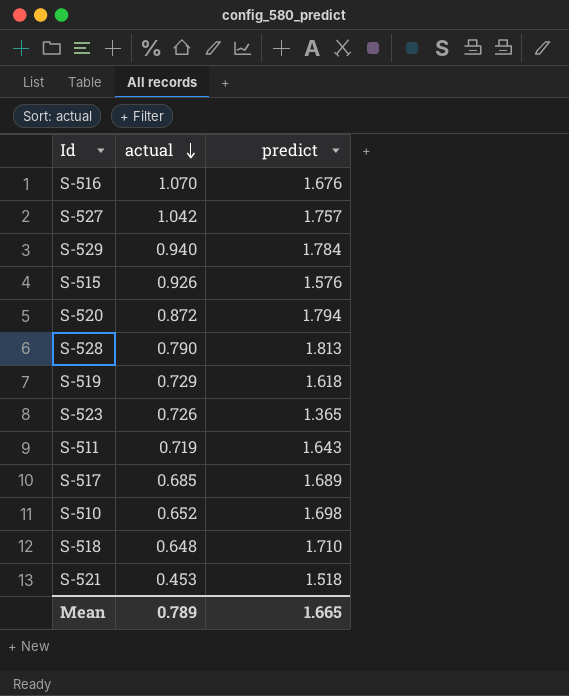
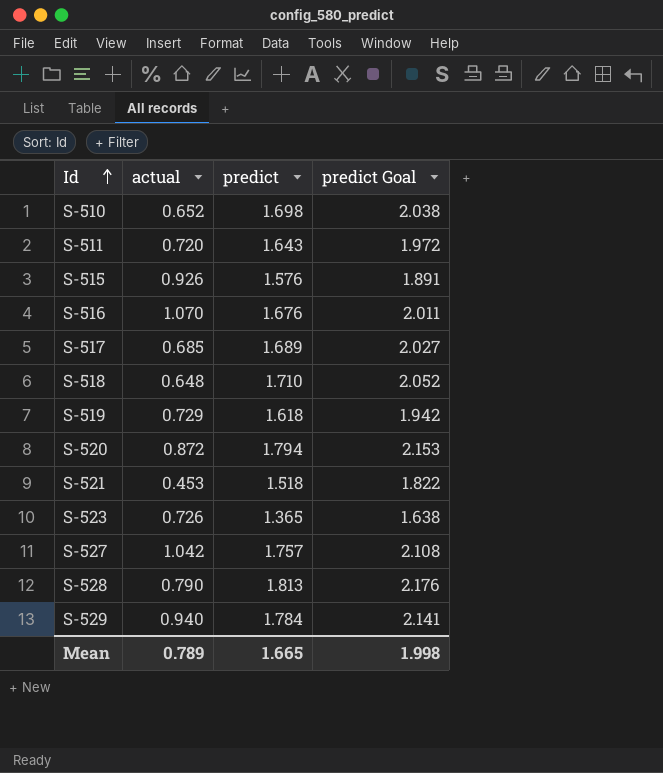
row order: actual descending -> Id ascending
column predict Goal | formula: none -> [predict] * 1.2
S-511 | actual: 0.719 -> 0.720

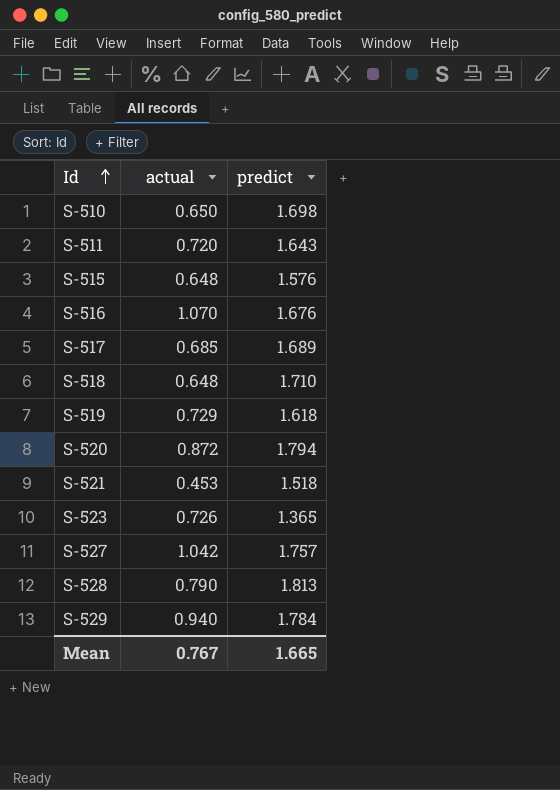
column predict Goal | formula: [predict] * 1.2 -> none
S-510 | actual: 0.652 -> 0.650
S-515 | actual: 0.926 -> 0.648
Mean | actual: 0.789 -> 0.767

